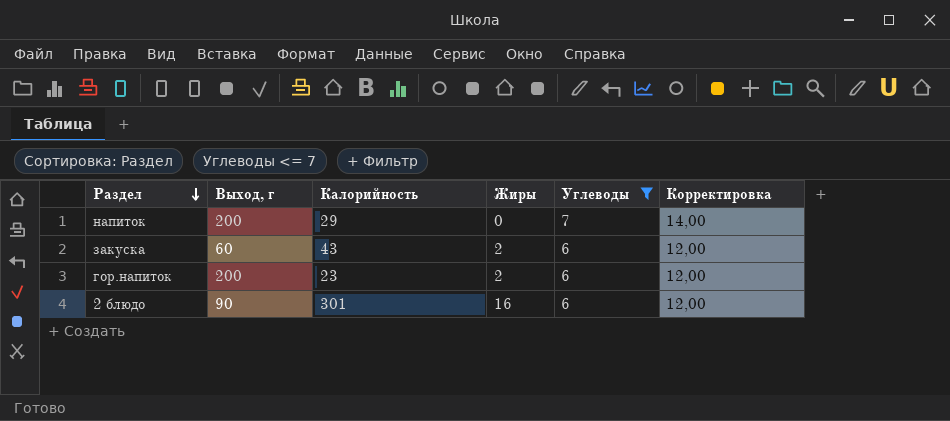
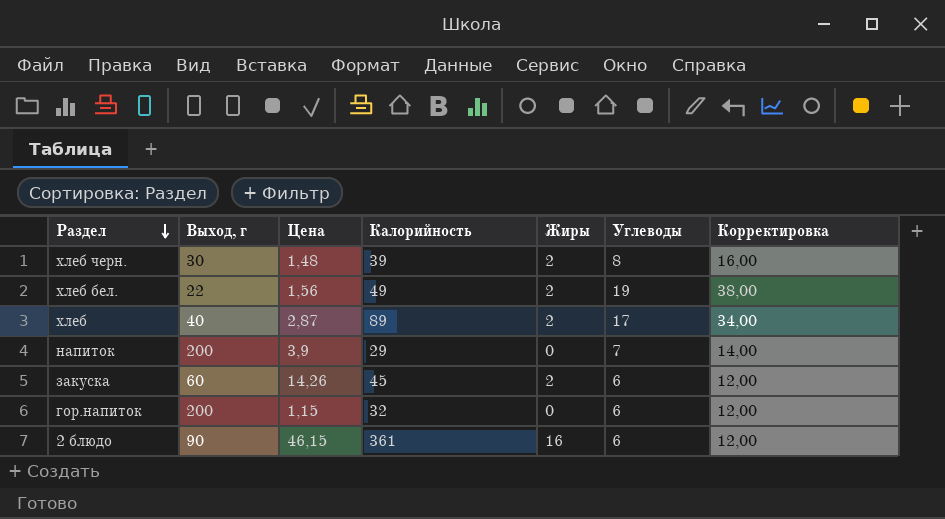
filter: Углеводы <= 7 -> none
column Цена | position: none -> 3
закуска | Калорийность: 43 -> 45
гор.напиток | Калорийность: 23 -> 32
гор.напиток | Жиры: 2 -> 0
2 блюдо | Калорийность: 301 -> 361

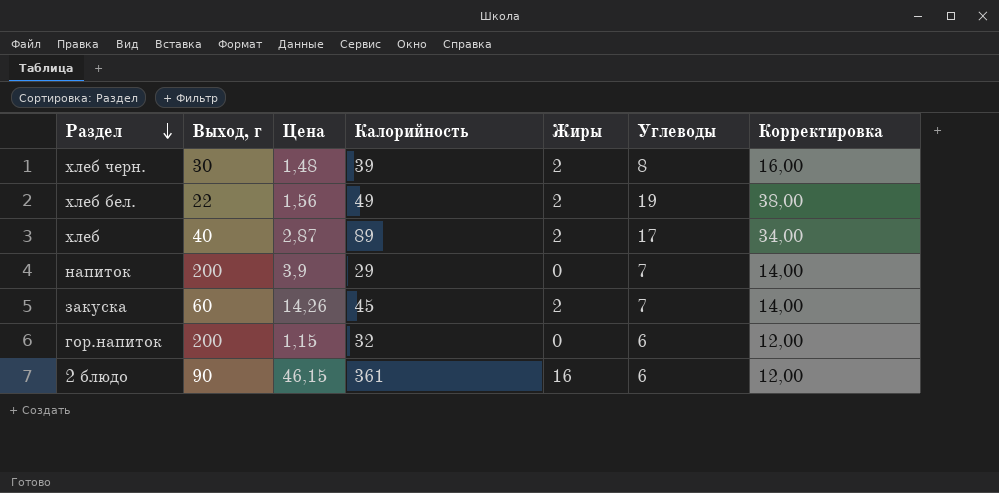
закуска | Углеводы: 6 -> 7
закуска | Корректировка: 12,00 -> 14,00

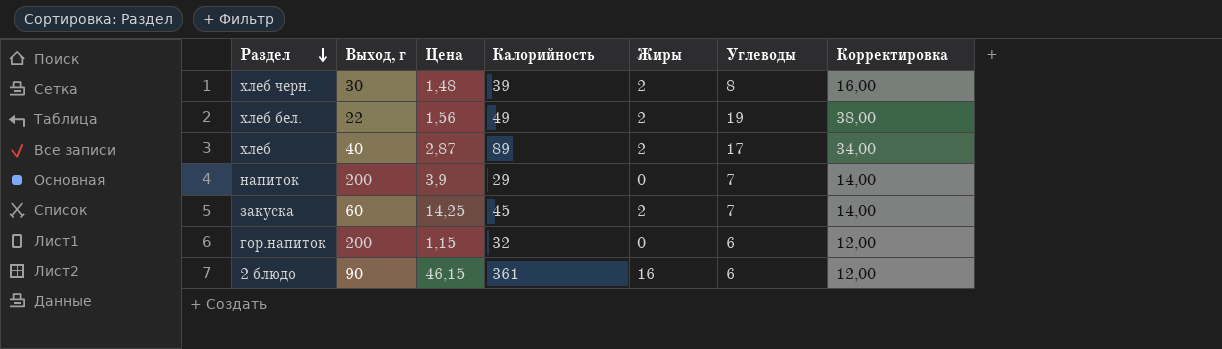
закуска | Цена: 14,26 -> 14,25

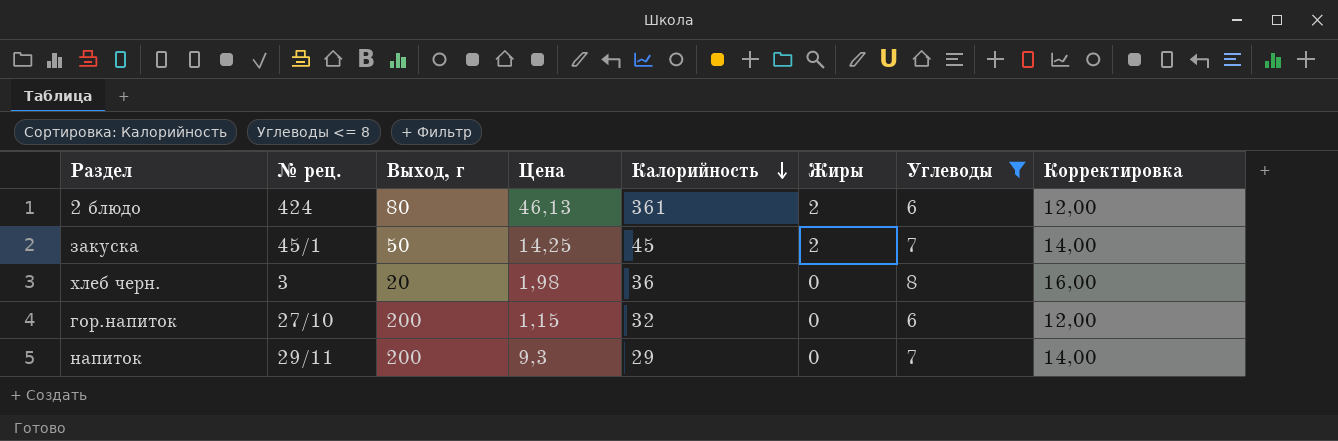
filter: none -> Углеводы <= 8
row order: Раздел descending -> Калорийность descending
column № рец. | position: none -> 2
2 блюдо | Выход, г: 90 -> 80
2 блюдо | Цена: 46,15 -> 46,13
2 блюдо | Жиры: 16 -> 2
закуска | Выход, г: 60 -> 50
хлеб черн. | Выход, г: 30 -> 20
хлеб черн. | Цена: 1,48 -> 1,98
хлеб черн. | Калорийность: 39 -> 36
хлеб черн. | Жиры: 2 -> 0
напиток | Цена: 3,9 -> 9,3

